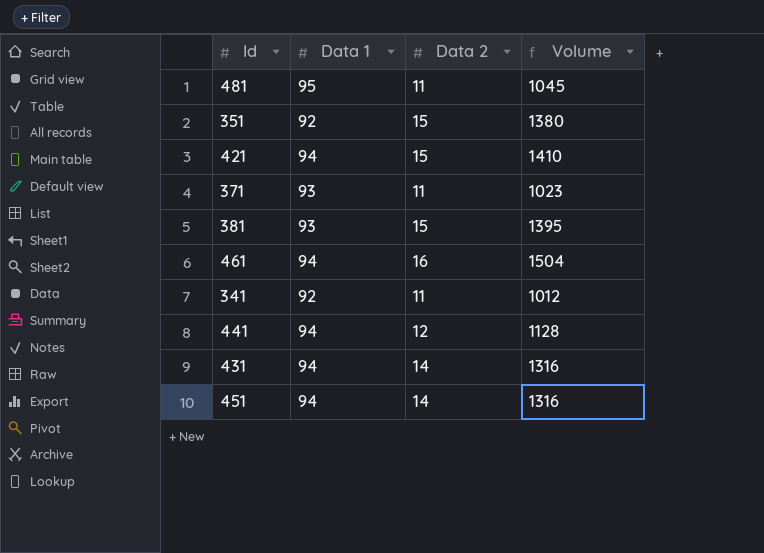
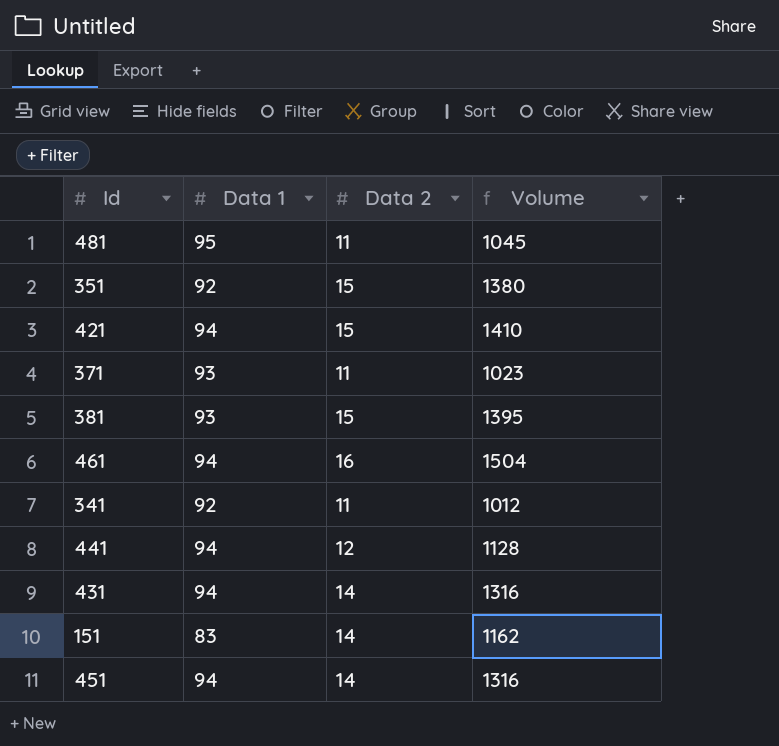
row 151: none -> 83 | 14 | 1162

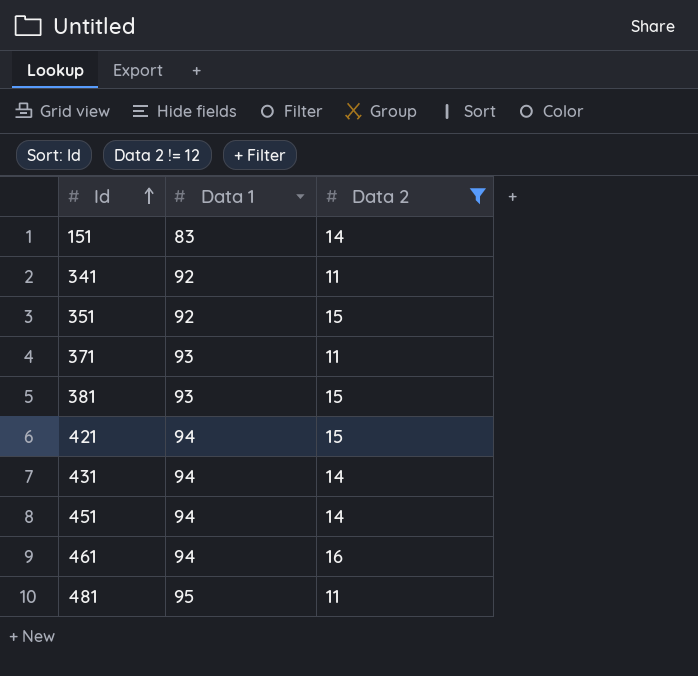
filter: none -> Data 2 != 12
row order: none -> Id ascending
column Volume | formula: [Data 1] * [Data 2] -> none

